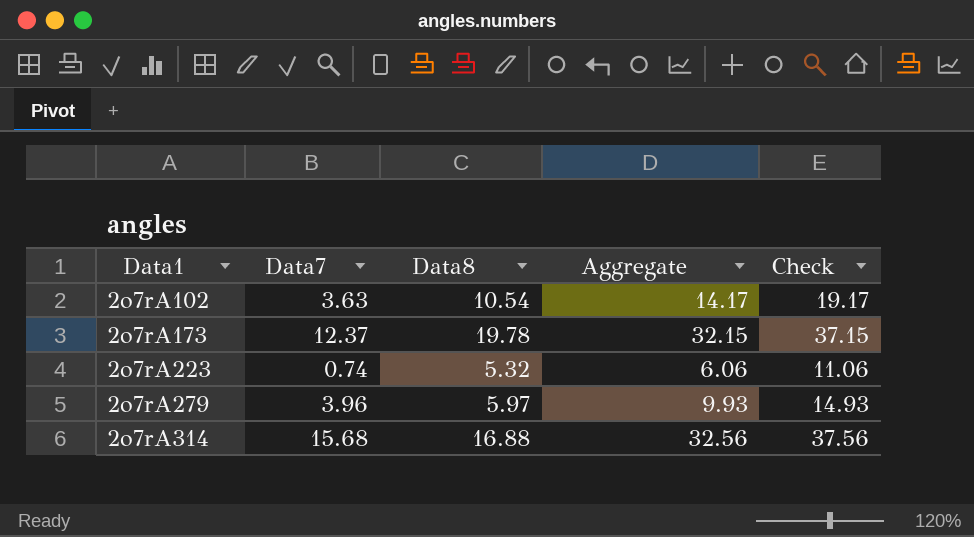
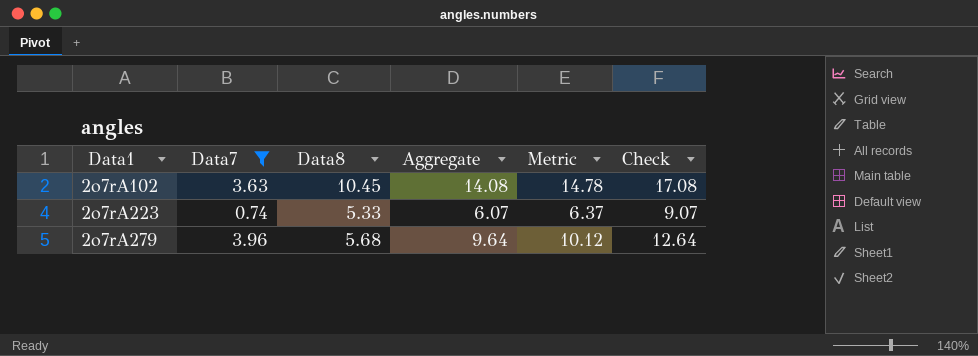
filter: none -> Data7 <= 3.96
column Metric | formula: none -> [Aggregate] * 1.05
column Check | formula: [Aggregate] + 5 -> [Aggregate] + 3
2o7rA102 | Data8: 10.54 -> 10.45
2o7rA102 | Aggregate: 14.17 -> 14.08
2o7rA223 | Data8: 5.32 -> 5.33
2o7rA223 | Aggregate: 6.06 -> 6.07
2o7rA279 | Data8: 5.97 -> 5.68
2o7rA279 | Aggregate: 9.93 -> 9.64

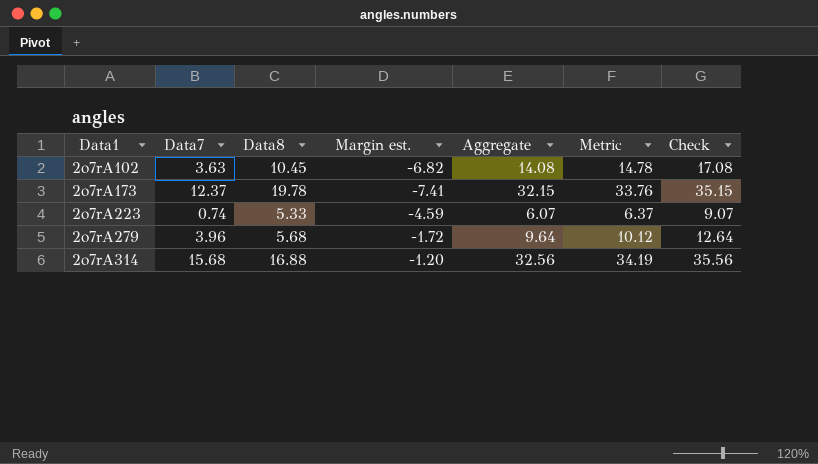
filter: Data7 <= 3.96 -> none
column Margin est. | formula: none -> [Data7] - [Data8]

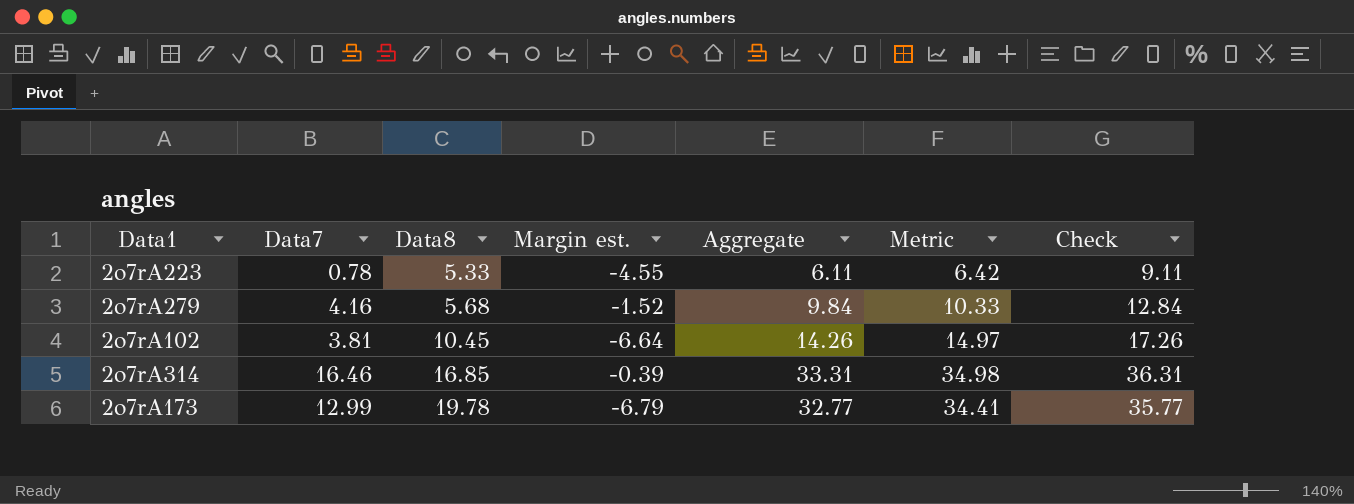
row order: Data1 ascending -> Data8 ascending
2o7rA223 | Data7: 0.74 -> 0.78
2o7rA223 | Margin est.: -4.59 -> -4.55
2o7rA223 | Aggregate: 6.07 -> 6.11
2o7rA223 | Metric: 6.37 -> 6.42
2o7rA223 | Check: 9.07 -> 9.11
2o7rA279 | Data7: 3.96 -> 4.16
2o7rA279 | Margin est.: -1.72 -> -1.52
2o7rA279 | Aggregate: 9.64 -> 9.84
2o7rA279 | Metric: 10.12 -> 10.33
2o7rA279 | Check: 12.64 -> 12.84
2o7rA102 | Data7: 3.63 -> 3.81
2o7rA102 | Margin est.: -6.82 -> -6.64
2o7rA102 | Aggregate: 14.08 -> 14.26
2o7rA102 | Metric: 14.78 -> 14.97
2o7rA102 | Check: 17.08 -> 17.26
2o7rA314 | Data7: 15.68 -> 16.46
2o7rA314 | Data8: 16.88 -> 16.85
2o7rA314 | Margin est.: -1.20 -> -0.39
2o7rA314 | Aggregate: 32.56 -> 33.31
2o7rA314 | Metric: 34.19 -> 34.98
2o7rA314 | Check: 35.56 -> 36.31
2o7rA173 | Data7: 12.37 -> 12.99
2o7rA173 | Margin est.: -7.41 -> -6.79
2o7rA173 | Aggregate: 32.15 -> 32.77
2o7rA173 | Metric: 33.76 -> 34.41
2o7rA173 | Check: 35.15 -> 35.77

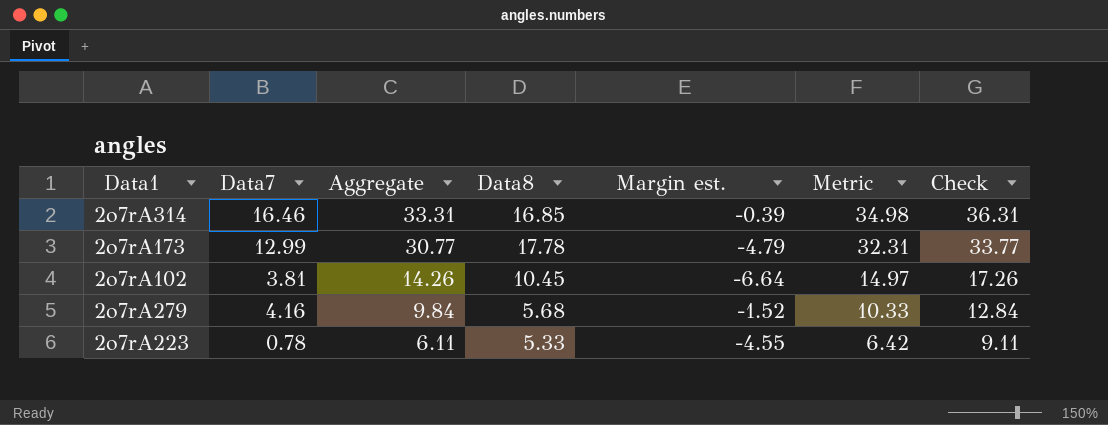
row order: Data8 ascending -> Aggregate descending
column Aggregate | position: 5 -> 3
2o7rA173 | Aggregate: 32.77 -> 30.77
2o7rA173 | Data8: 19.78 -> 17.78
2o7rA173 | Margin est.: -6.79 -> -4.79
2o7rA173 | Metric: 34.41 -> 32.31
2o7rA173 | Check: 35.77 -> 33.77

